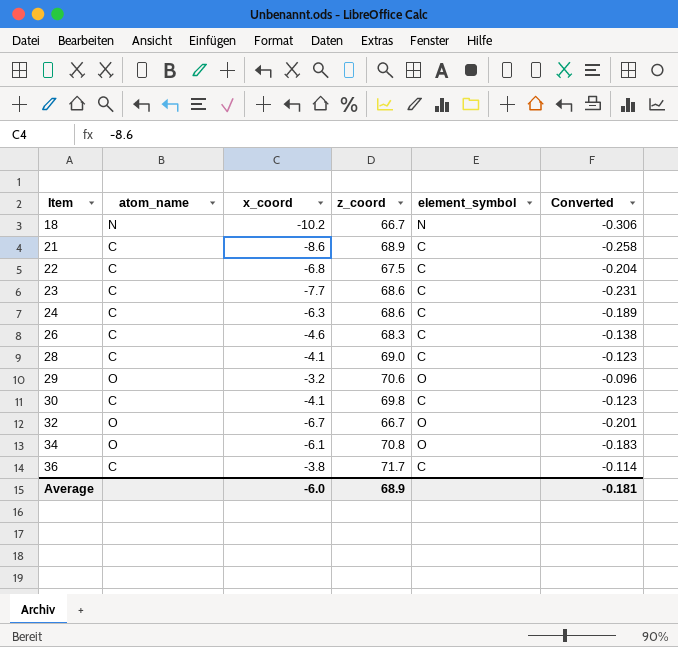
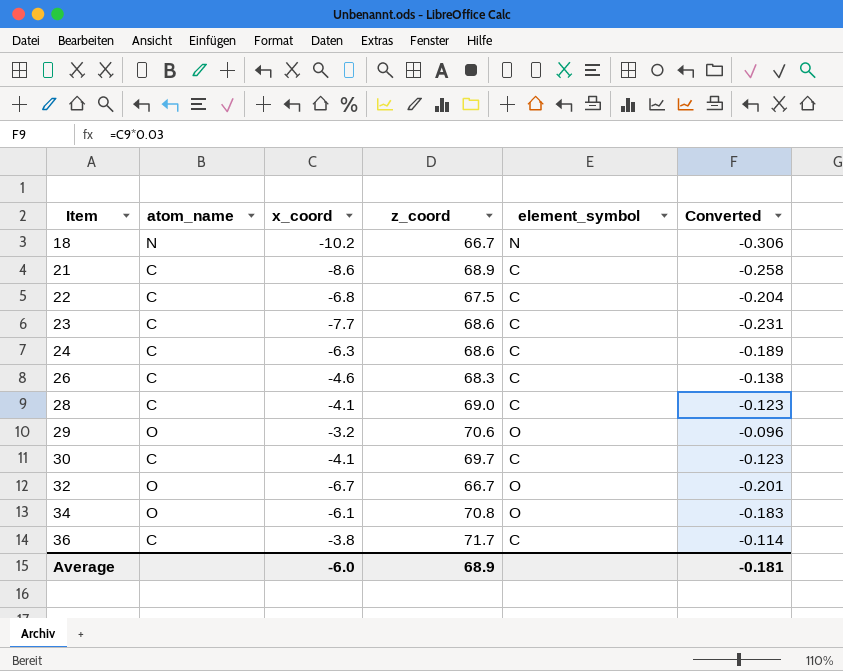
30 | z_coord: 69.8 -> 69.7

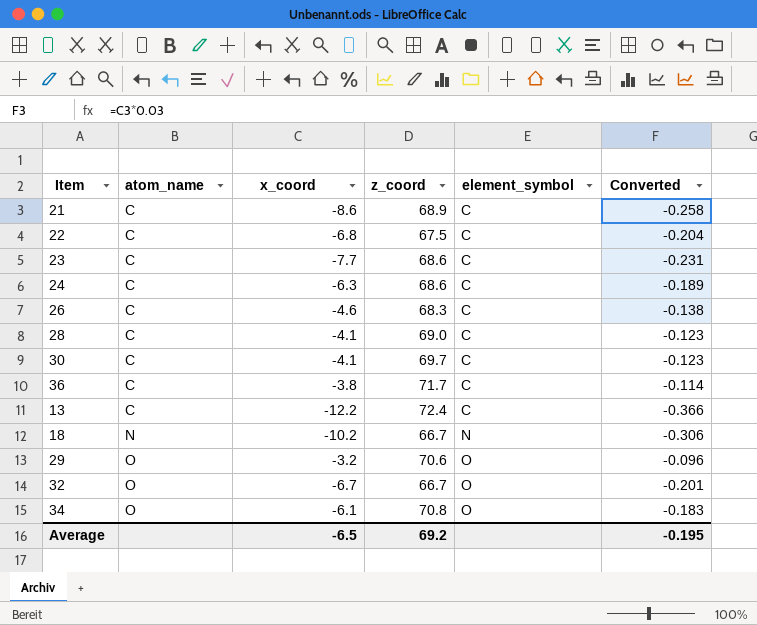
row order: Item ascending -> atom_name ascending
row 13: none -> C | -12.2 | 72.4 | C | -0.366
Average | x_coord: -6.0 -> -6.5
Average | z_coord: 68.9 -> 69.2
Average | Converted: -0.181 -> -0.195

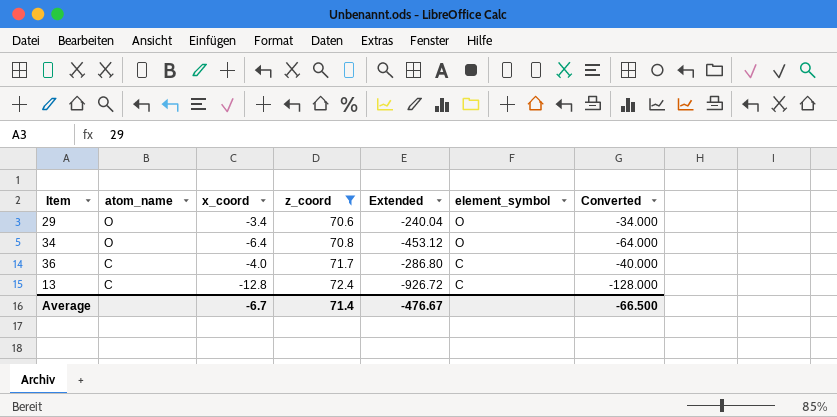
filter: none -> z_coord >= 70.6
row order: atom_name ascending -> atom_name descending
column Extended | formula: none -> [x_coord] * [z_coord]
column Converted | formula: [x_coord] * 0.03 -> [x_coord] * 10
29 | x_coord: -3.2 -> -3.4
34 | x_coord: -6.1 -> -6.4
36 | x_coord: -3.8 -> -4.0
13 | x_coord: -12.2 -> -12.8
Average | x_coord: -6.5 -> -6.7
Average | z_coord: 69.2 -> 71.4
Average | Converted: -0.195 -> -66.500

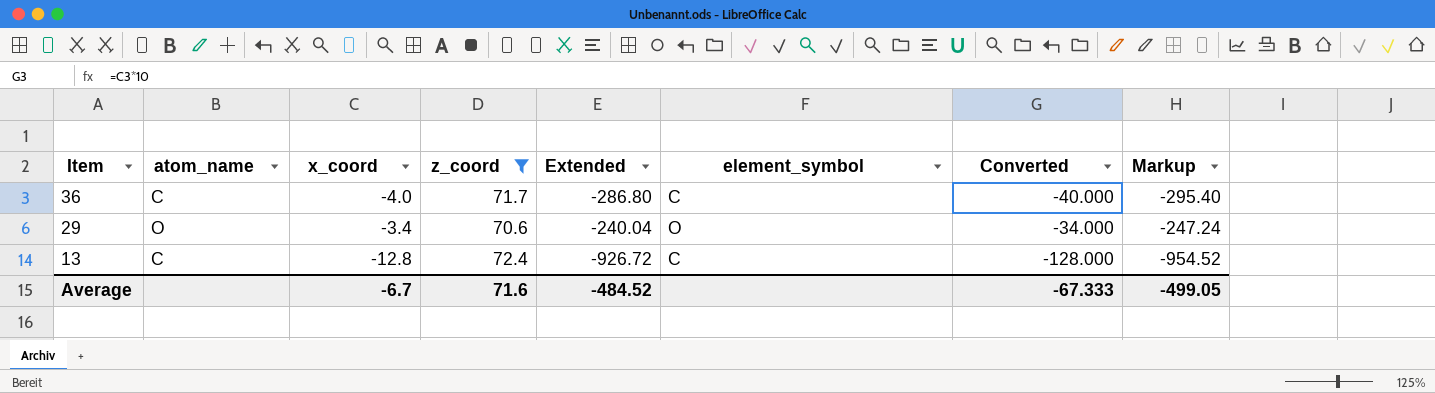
row order: atom_name descending -> Item descending
column Markup | formula: none -> [Extended] * 1.03
row 34: O | -6.4 | 70.8 | -453.12 | O | -64.000 -> none
Average | z_coord: 71.4 -> 71.6
Average | Extended: -476.67 -> -484.52
Average | Converted: -66.500 -> -67.333

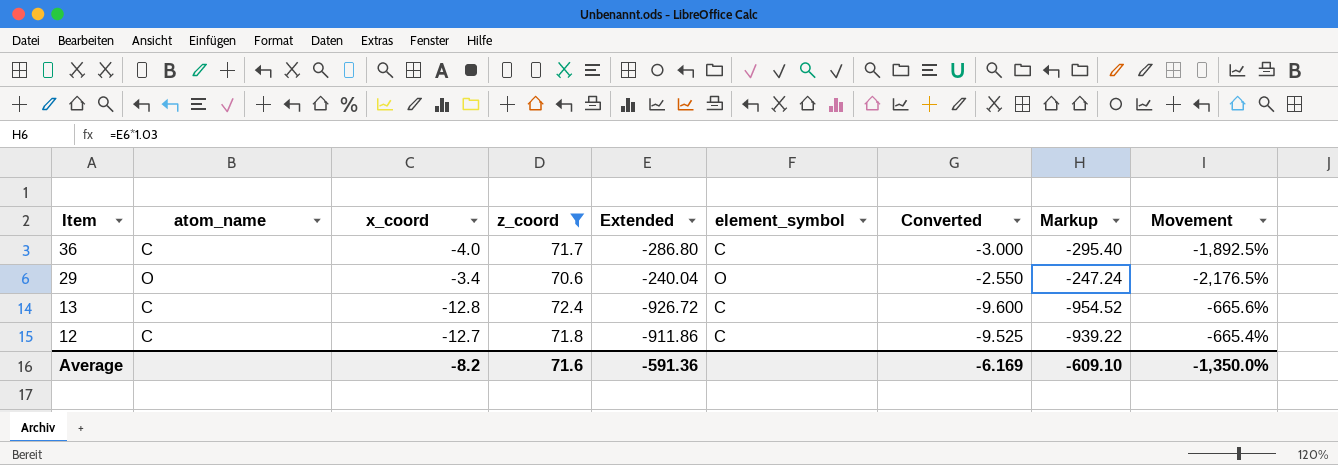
column Converted | formula: [x_coord] * 10 -> [x_coord] * 0.75
column Movement | formula: none -> ([z_coord] - [x_coord]) / [x_coord]
row 12: none -> C | -12.7 | 71.8 | -911.86 | C | -9.525 | -939.22 | -665.4%
Average | x_coord: -6.7 -> -8.2
Average | Extended: -484.52 -> -591.36
Average | Converted: -67.333 -> -6.169
Average | Markup: -499.05 -> -609.10

